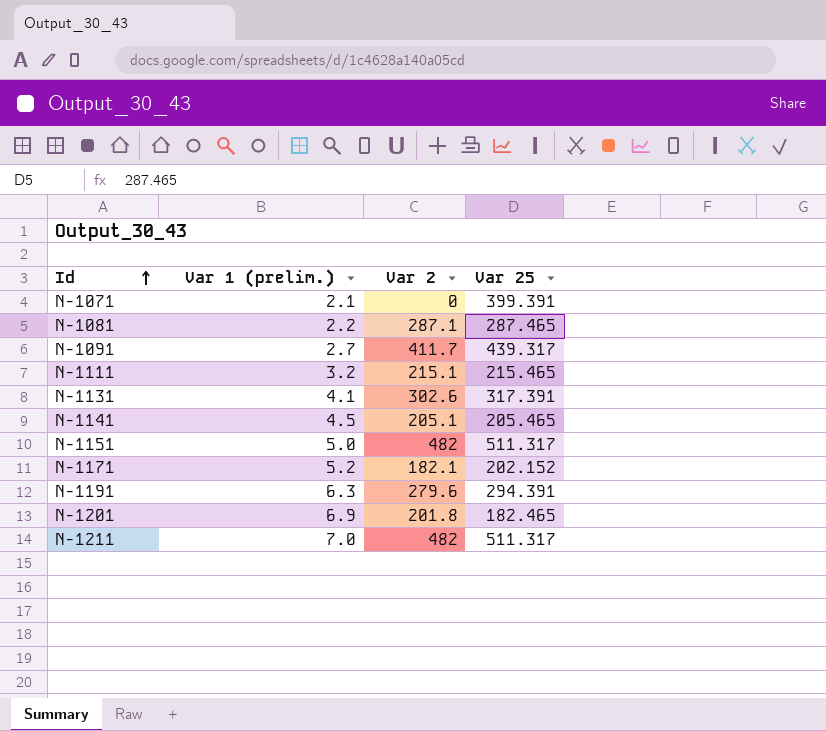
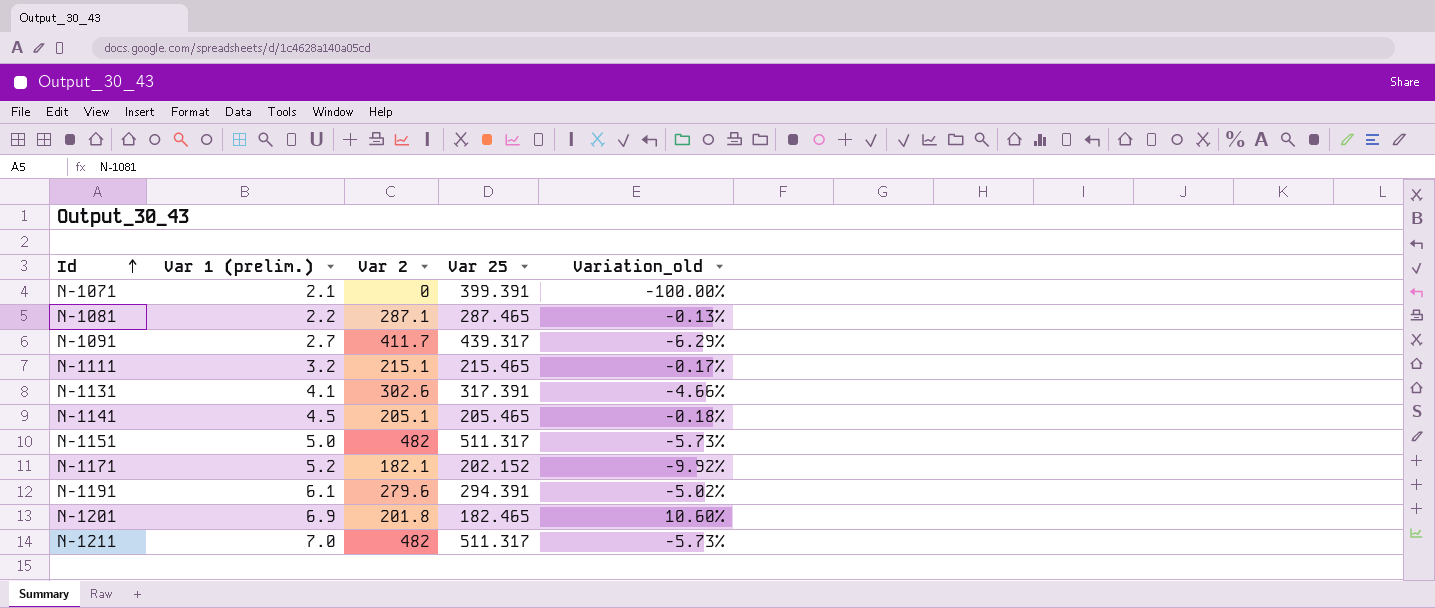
column Variation_old | formula: none -> ([Var 2] - [Var 25]) / [Var 25]
N-1191 | Var 1 (prelim.): 6.3 -> 6.1

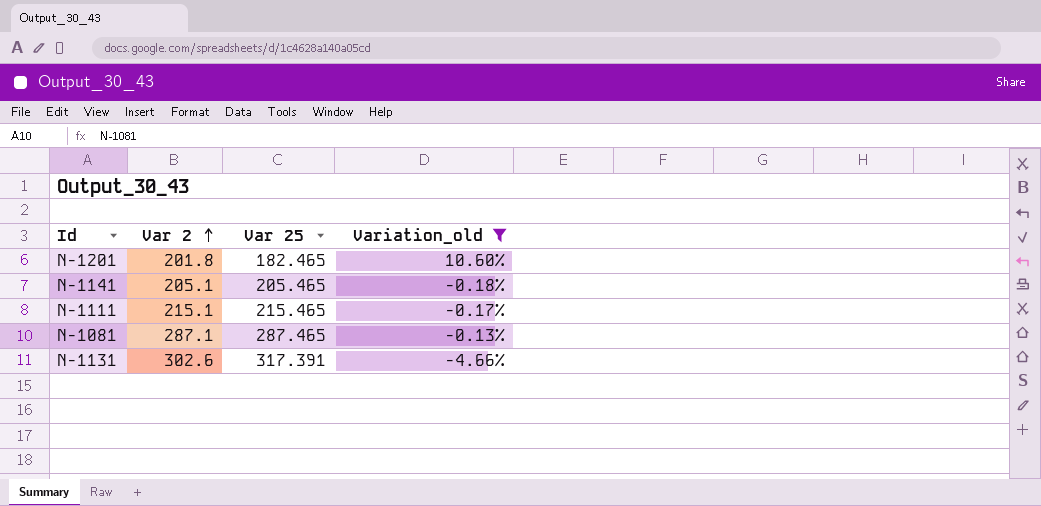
filter: none -> Variation_old >= -4.66%
row order: Id ascending -> Var 2 ascending
column Var 1 (prelim.) | position: 2 -> none

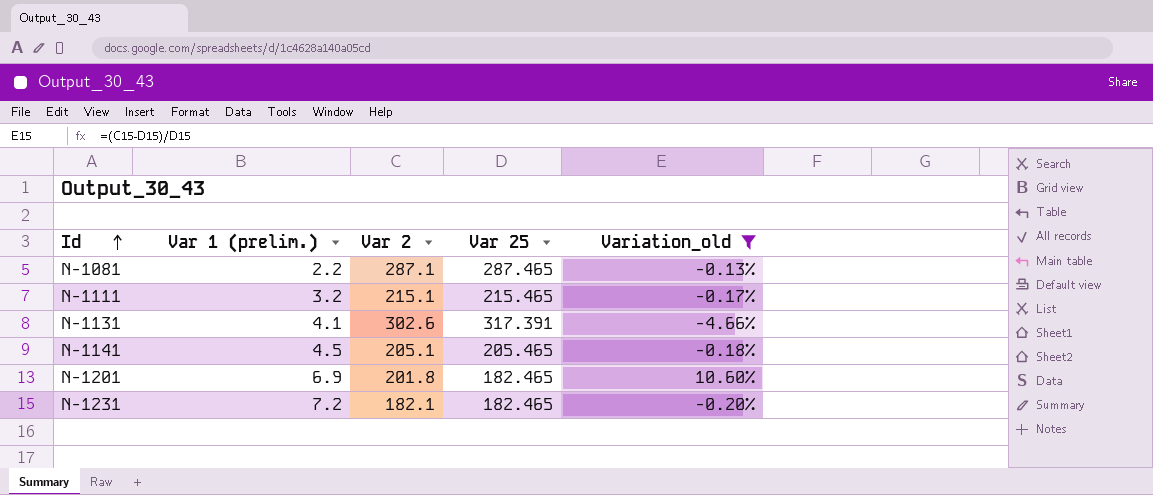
row order: Var 2 ascending -> Id ascending
column Var 1 (prelim.) | position: none -> 2
row N-1231: none -> 7.2 | 182.1 | 182.465 | -0.20%

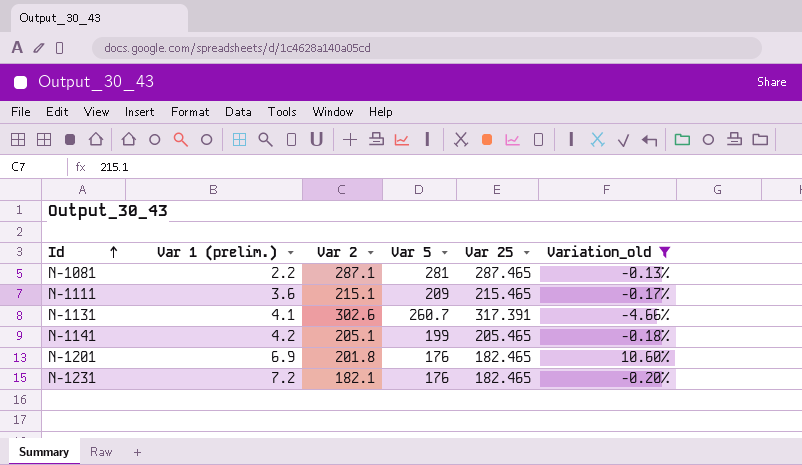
column Var 5 | position: none -> 4
N-1111 | Var 1 (prelim.): 3.2 -> 3.6
N-1141 | Var 1 (prelim.): 4.5 -> 4.2

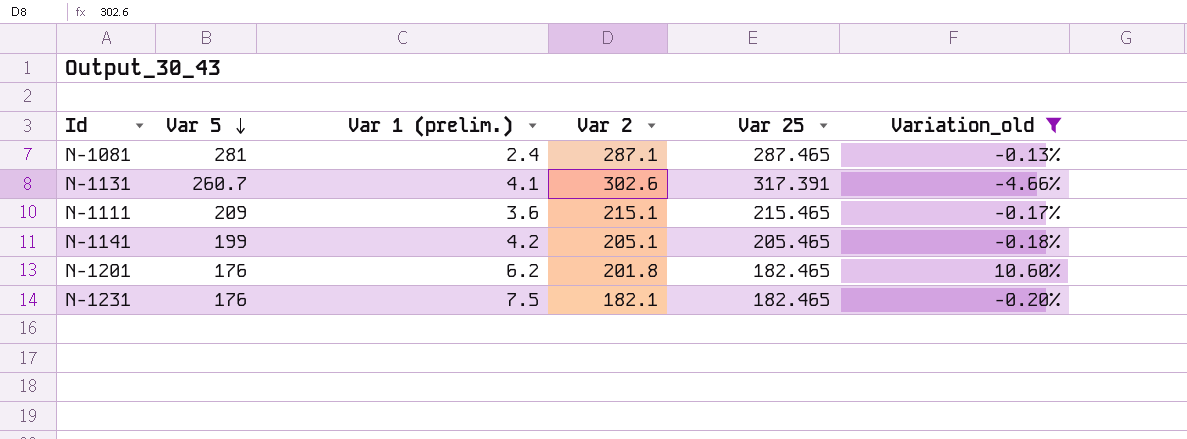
row order: Id ascending -> Var 5 descending
column Var 5 | position: 4 -> 2
N-1081 | Var 1 (prelim.): 2.2 -> 2.4
N-1201 | Var 1 (prelim.): 6.9 -> 6.2
N-1231 | Var 1 (prelim.): 7.2 -> 7.5

